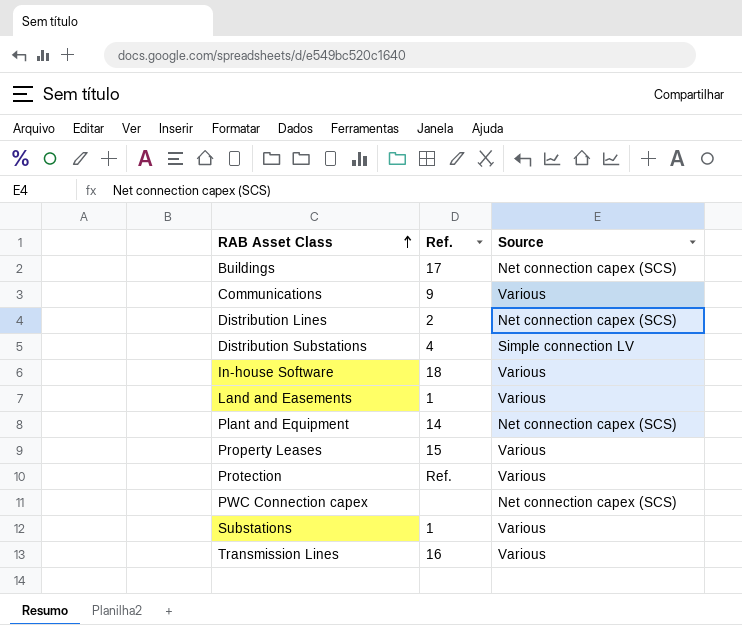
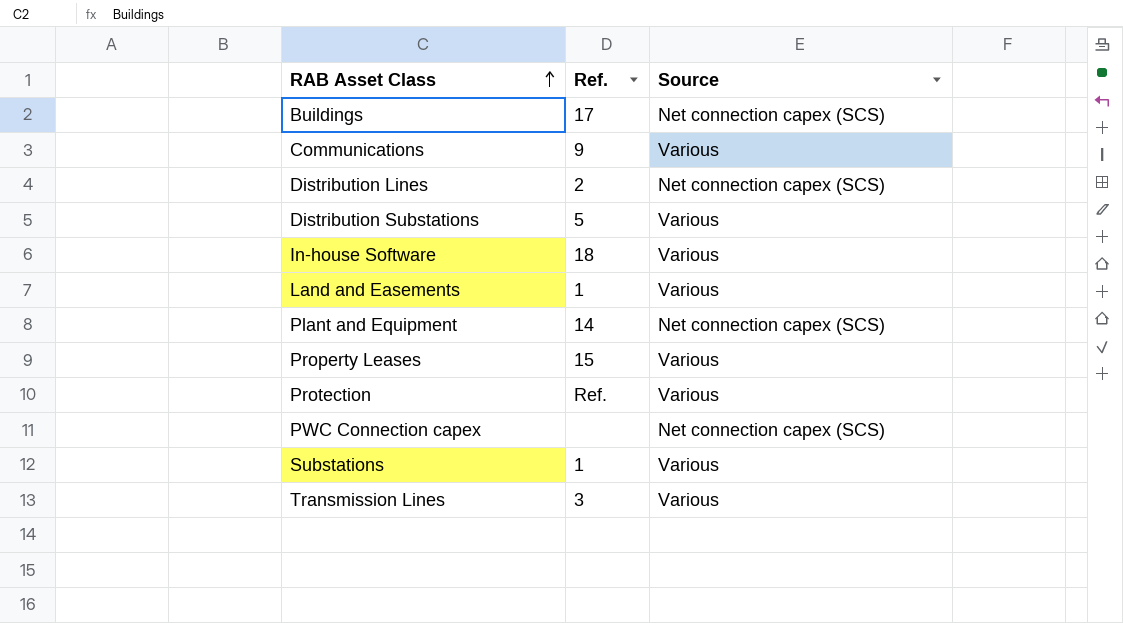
Distribution Substations | Ref.: 4 -> 5
Distribution Substations | Source: Simple connection LV -> Various
Transmission Lines | Ref.: 16 -> 3

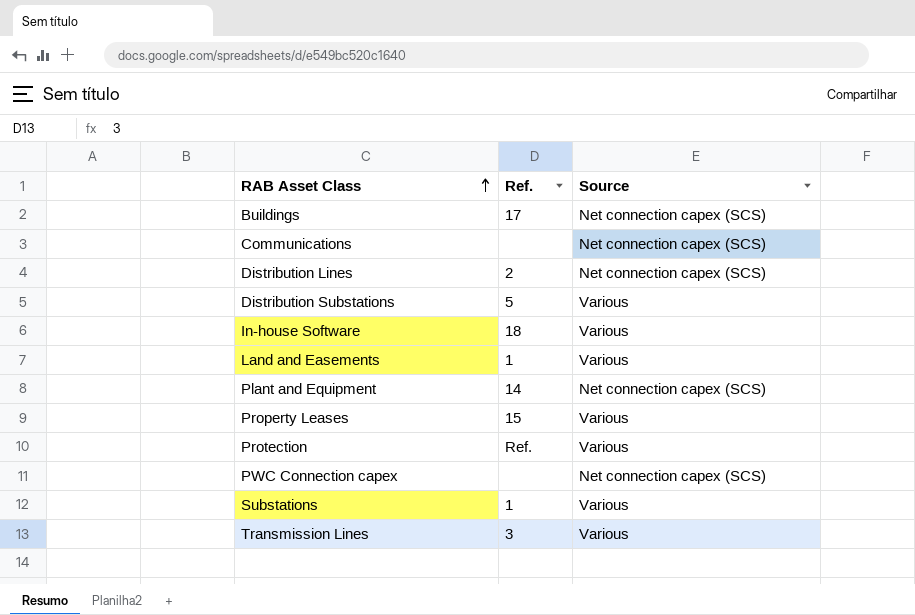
Communications | Ref.: 9 -> none
Communications | Source: Various -> Net connection capex (SCS)

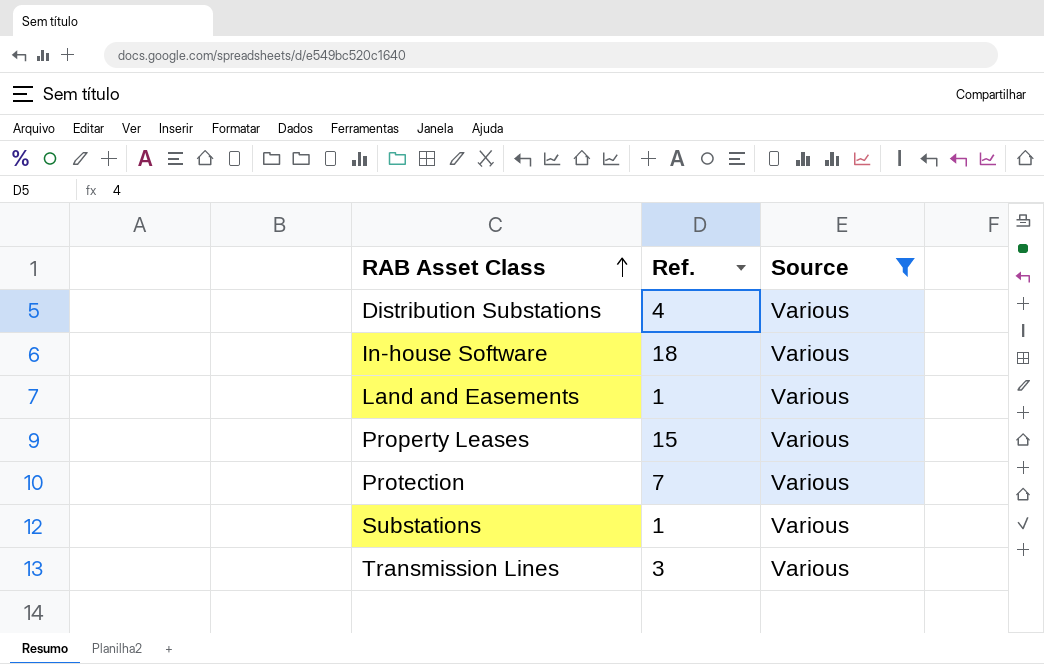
filter: none -> Source = Various
Distribution Substations | Ref.: 5 -> 4
Protection | Ref.: Ref. -> 7

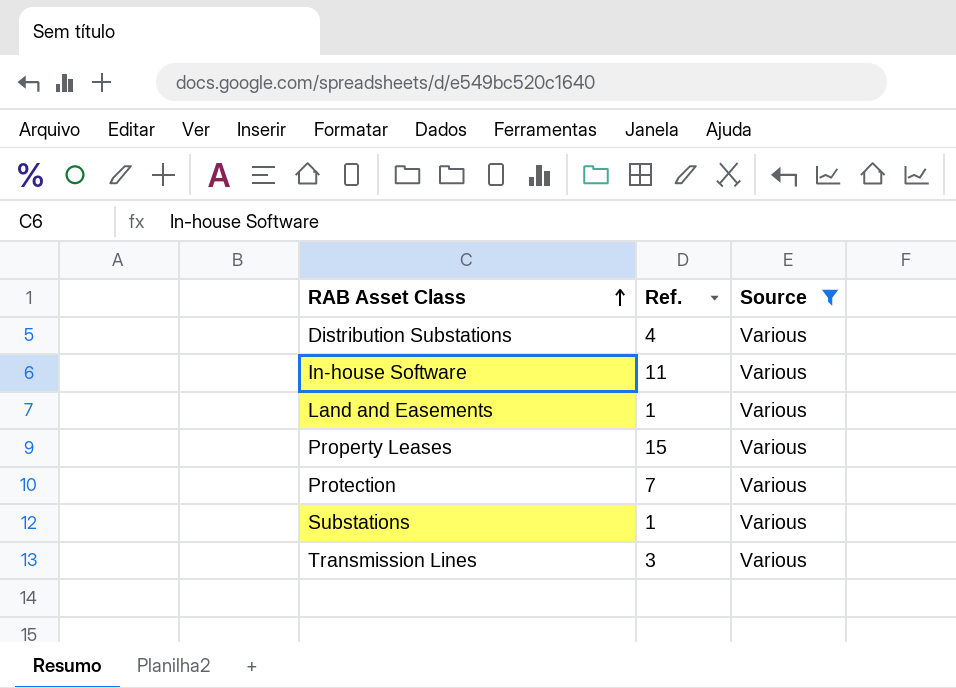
In-house Software | Ref.: 18 -> 11

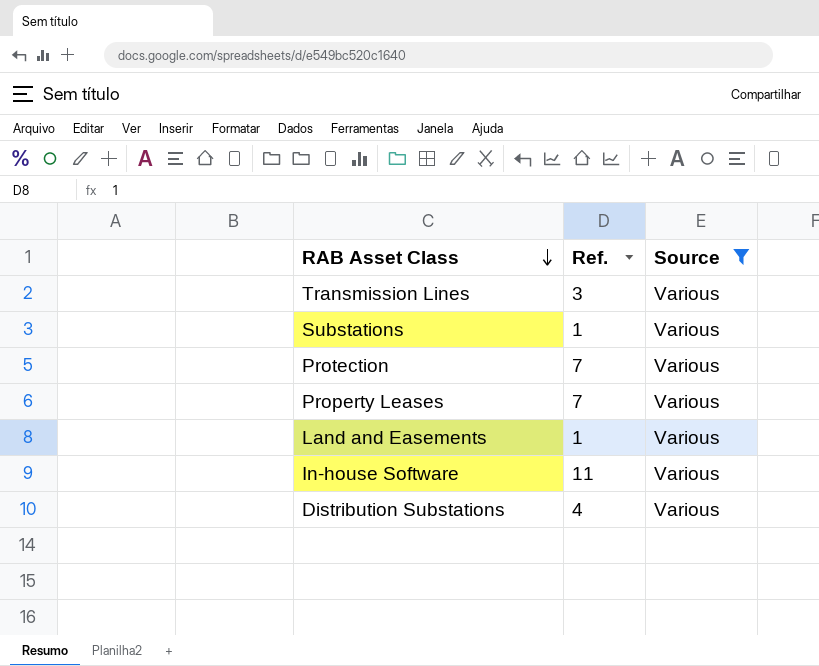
row order: RAB Asset Class ascending -> RAB Asset Class descending
Property Leases | Ref.: 15 -> 7

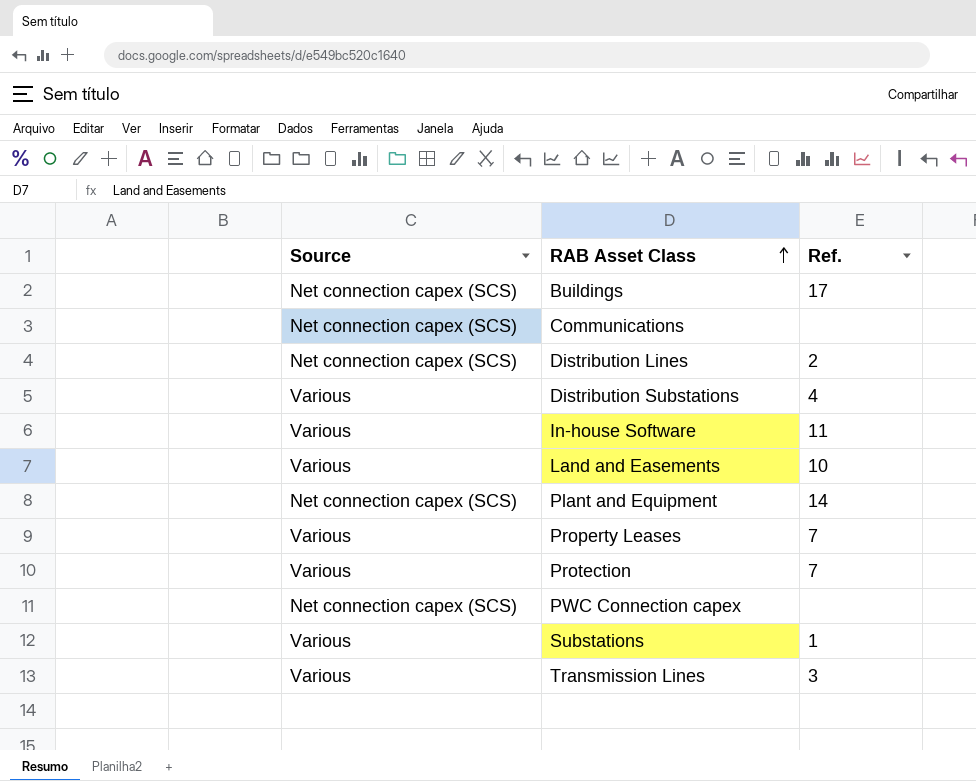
filter: Source = Various -> none
row order: RAB Asset Class descending -> RAB Asset Class ascending
column Source | position: 3 -> 1
Land and Easements | Ref.: 1 -> 10

